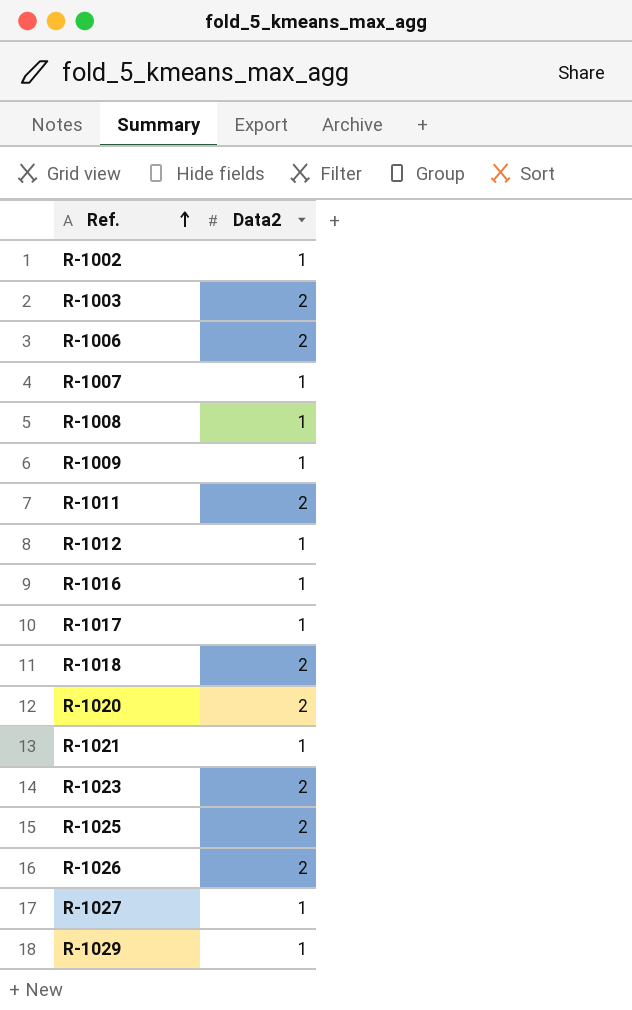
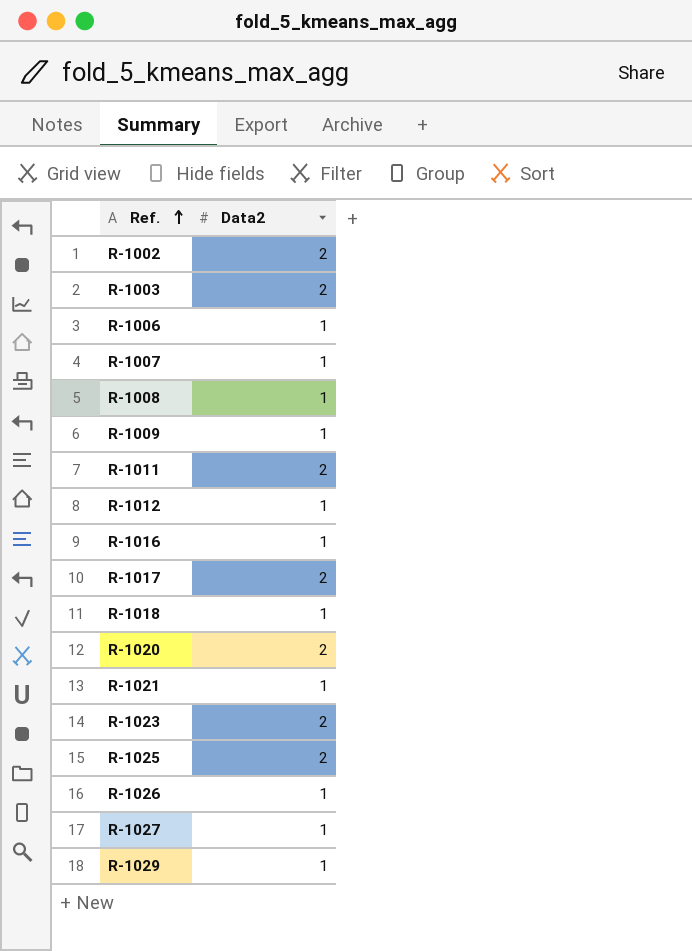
R-1002 | Data2: 1 -> 2
R-1006 | Data2: 2 -> 1
R-1017 | Data2: 1 -> 2
R-1018 | Data2: 2 -> 1
R-1026 | Data2: 2 -> 1

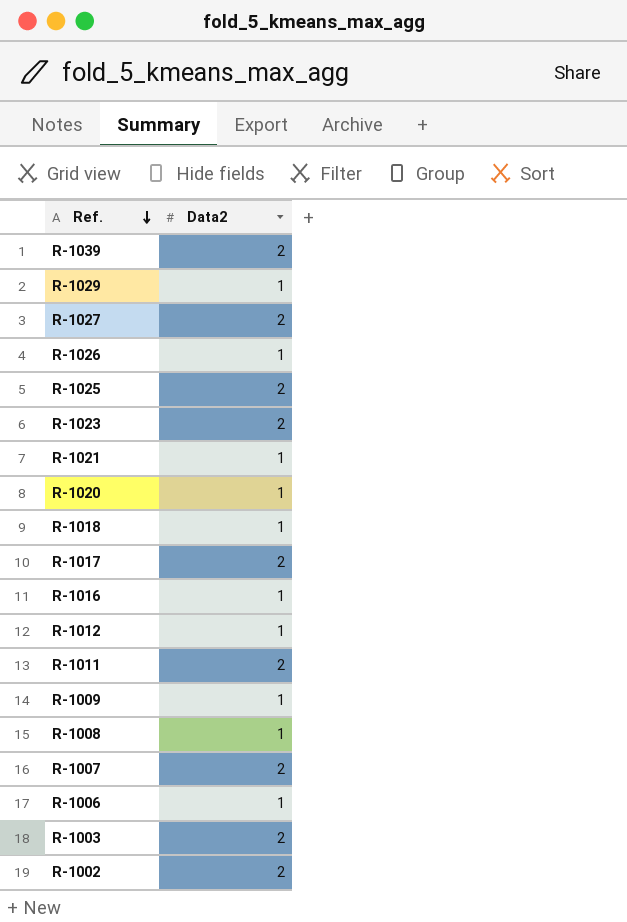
row order: Ref. ascending -> Ref. descending
row R-1039: none -> 2
R-1027 | Data2: 1 -> 2
R-1020 | Data2: 2 -> 1
R-1007 | Data2: 1 -> 2

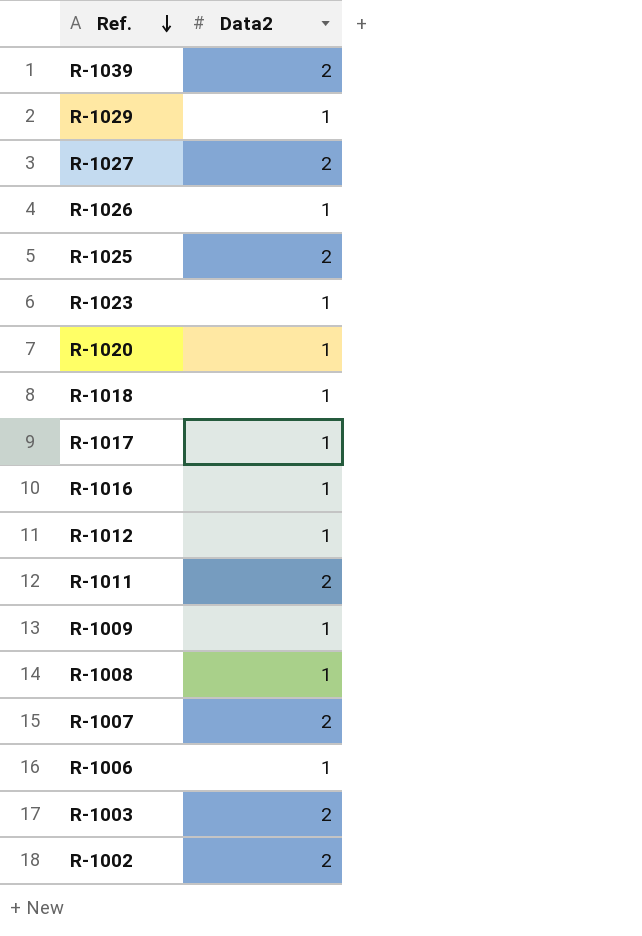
row R-1021: 1 -> none
R-1023 | Data2: 2 -> 1
R-1017 | Data2: 2 -> 1

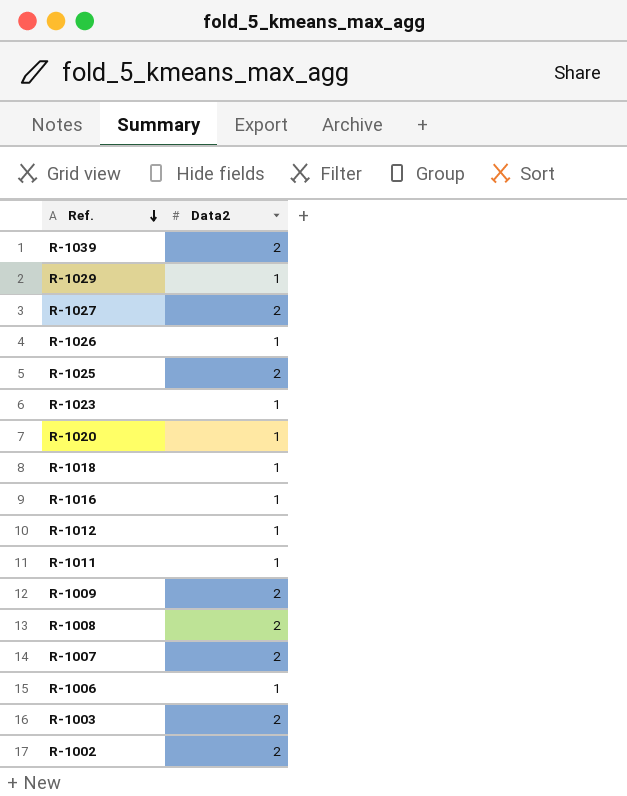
row R-1017: 1 -> none
R-1011 | Data2: 2 -> 1
R-1009 | Data2: 1 -> 2
R-1008 | Data2: 1 -> 2

